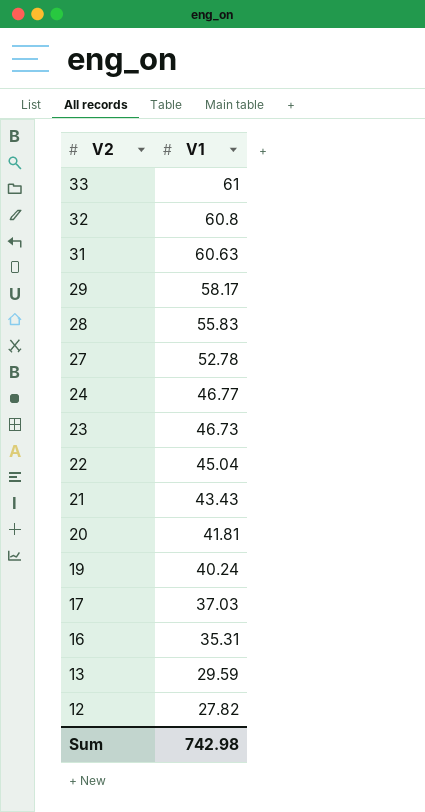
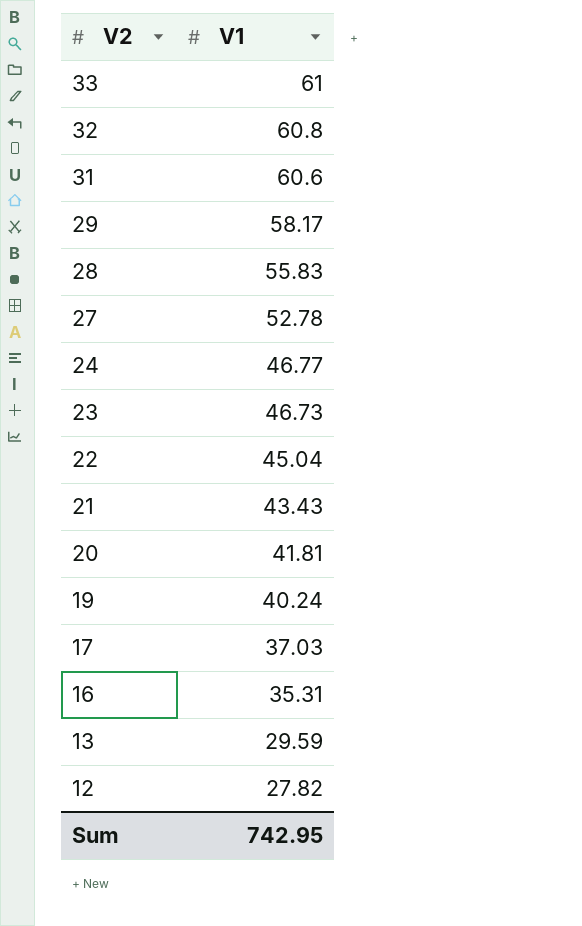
31 | V1: 60.63 -> 60.6
Sum | V1: 742.98 -> 742.95

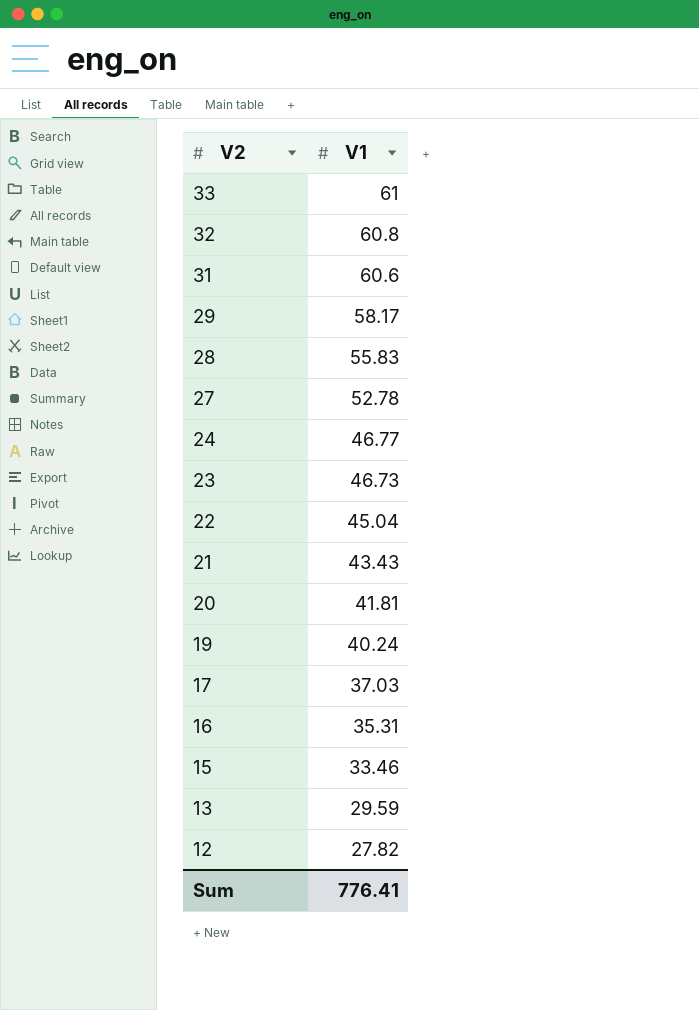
row 15: none -> 33.46
Sum | V1: 742.95 -> 776.41

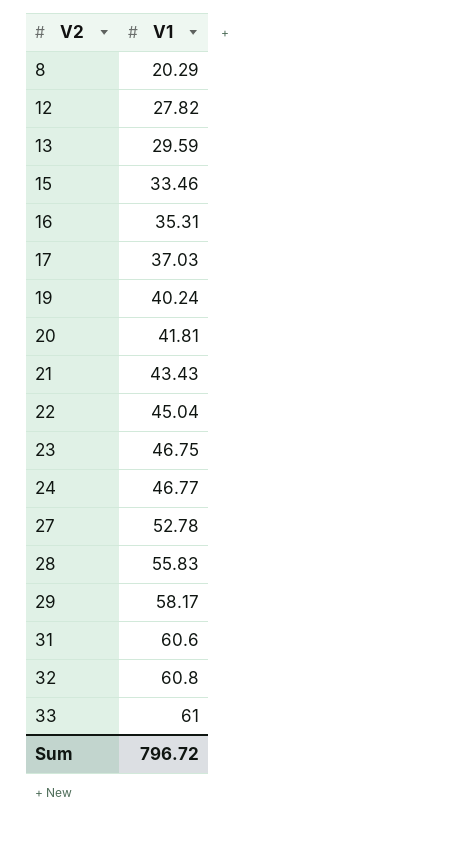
row order: V2 descending -> V2 ascending
row 8: none -> 20.29
23 | V1: 46.73 -> 46.75
Sum | V1: 776.41 -> 796.72

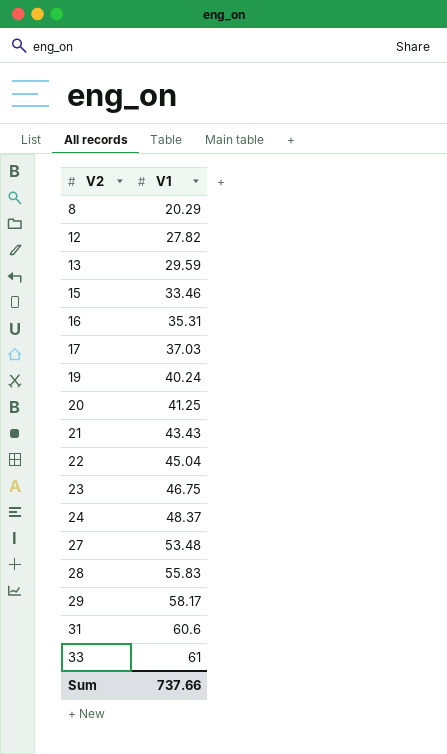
row 32: 60.8 -> none
20 | V1: 41.81 -> 41.25
24 | V1: 46.77 -> 48.37
27 | V1: 52.78 -> 53.48
Sum | V1: 796.72 -> 737.66

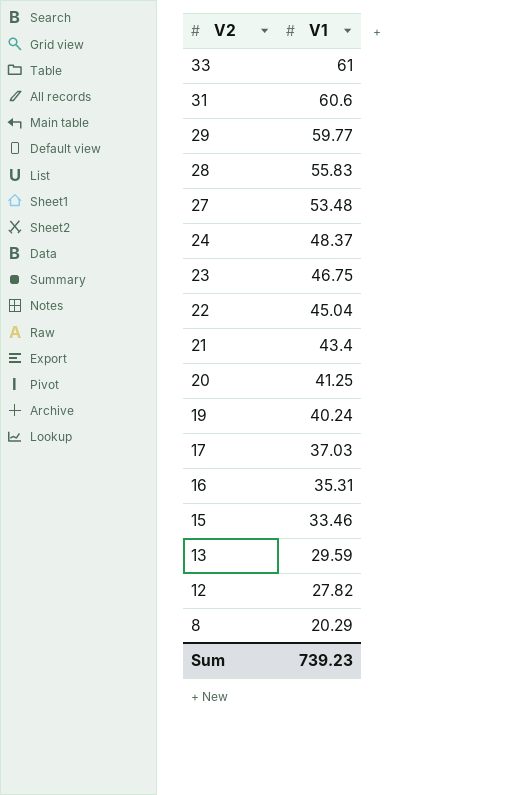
row order: V2 ascending -> V2 descending
29 | V1: 58.17 -> 59.77
21 | V1: 43.43 -> 43.4
Sum | V1: 737.66 -> 739.23

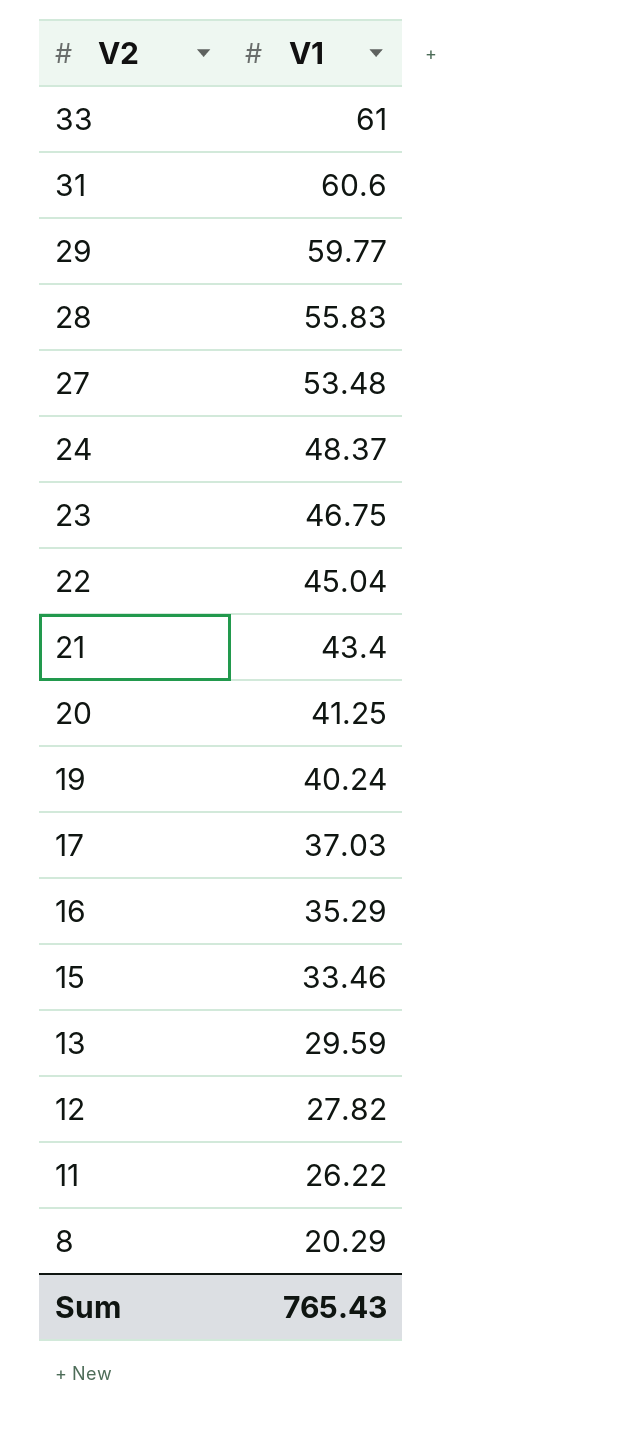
16 | V1: 35.31 -> 35.29
row 11: none -> 26.22
Sum | V1: 739.23 -> 765.43

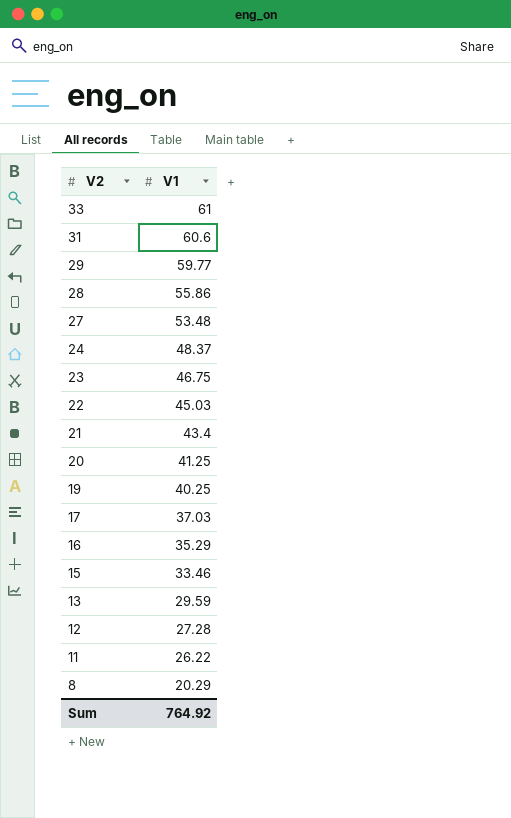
28 | V1: 55.83 -> 55.86
22 | V1: 45.04 -> 45.03
19 | V1: 40.24 -> 40.25
12 | V1: 27.82 -> 27.28
Sum | V1: 765.43 -> 764.92

